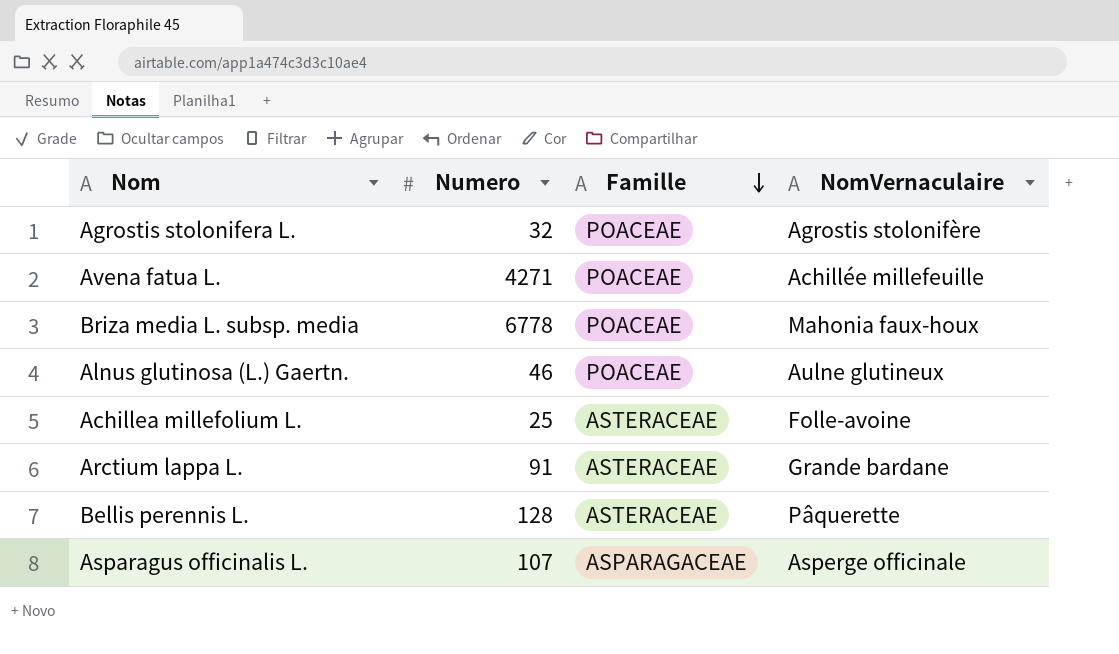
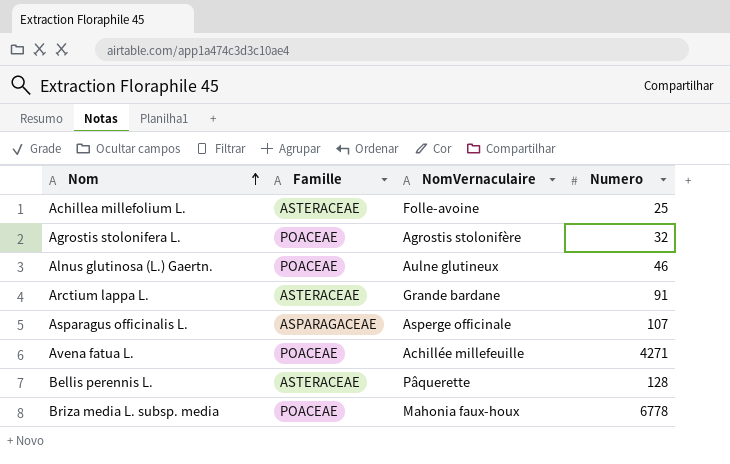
row order: Famille descending -> Nom ascending
column Numero | position: 2 -> 4

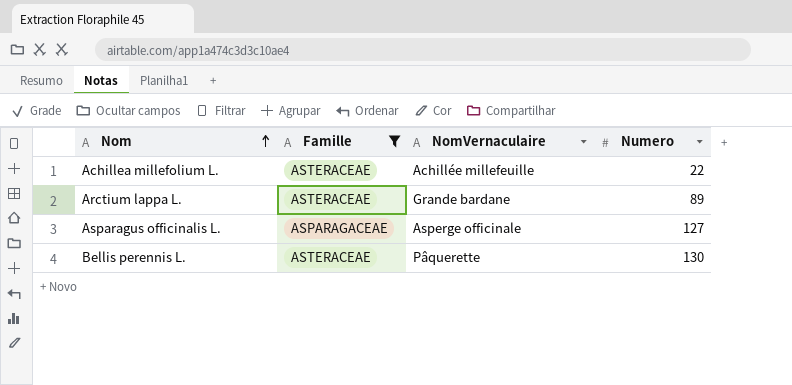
filter: none -> Famille != POACEAE
Achillea millefolium L. | NomVernaculaire: Folle-avoine -> Achillée millefeuille
Achillea millefolium L. | Numero: 25 -> 22
Arctium lappa L. | Numero: 91 -> 89
Asparagus officinalis L. | Numero: 107 -> 127
Bellis perennis L. | Numero: 128 -> 130

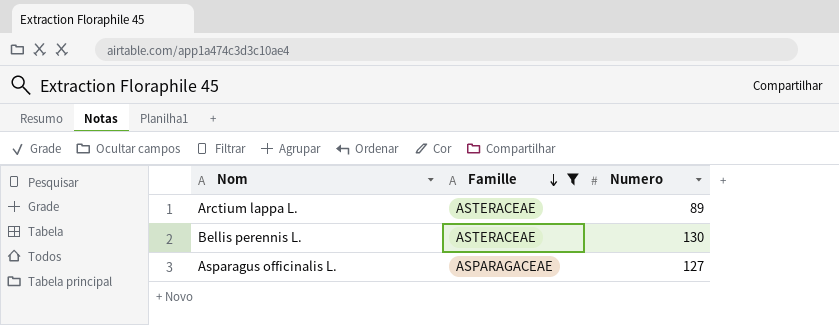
row order: Nom ascending -> Famille descending
column NomVernaculaire | position: 3 -> none
row Achillea millefolium L.: ASTERACEAE | Achillée millefeuille | 22 -> none

